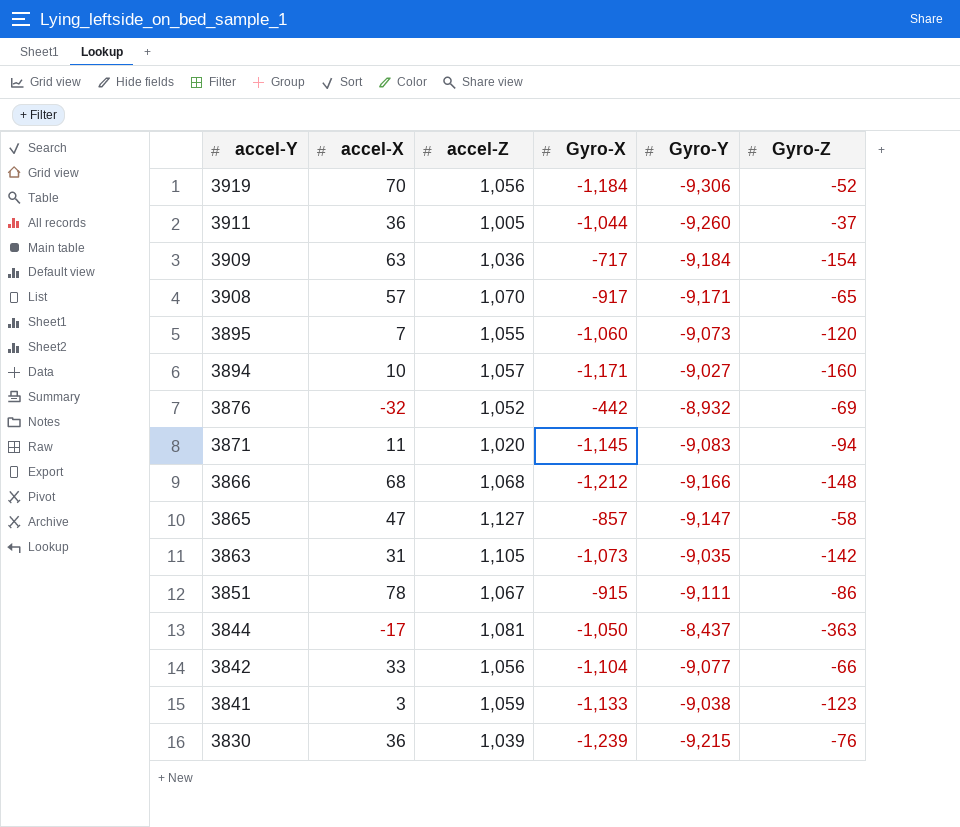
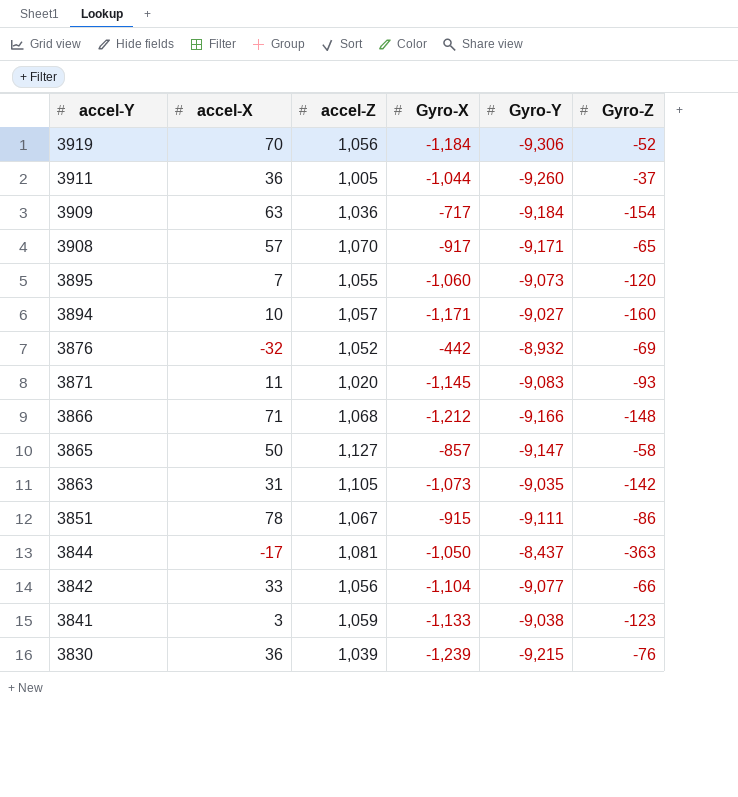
3871 | Gyro-Z: -94 -> -93
3866 | accel-X: 68 -> 71
3865 | accel-X: 47 -> 50

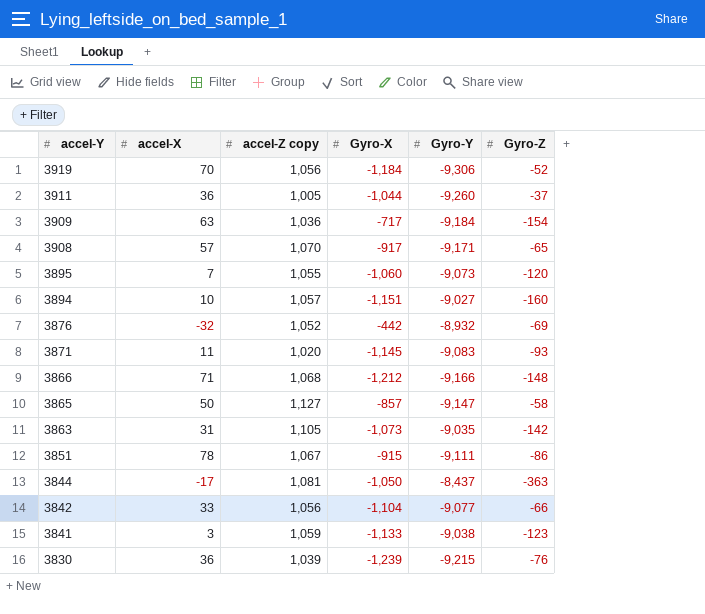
column name: accel-Z -> accel-Z copy
3894 | Gyro-X: -1,171 -> -1,151

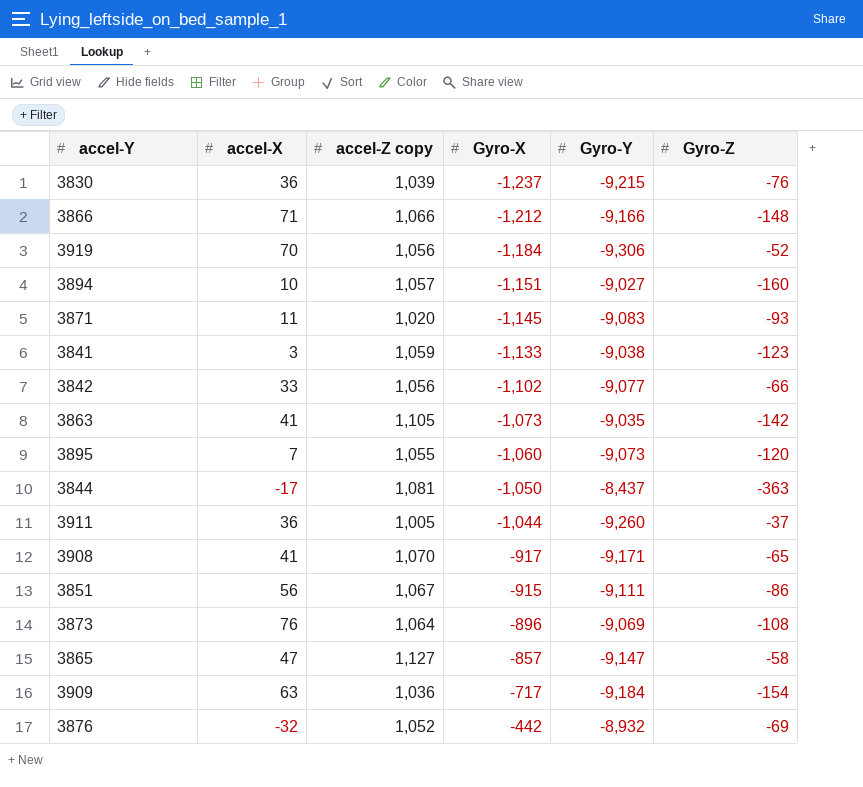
row order: accel-Y descending -> Gyro-X ascending
3830 | Gyro-X: -1,239 -> -1,237
3866 | accel-Z copy: 1,068 -> 1,066
3842 | Gyro-X: -1,104 -> -1,102
3863 | accel-X: 31 -> 41
3908 | accel-X: 57 -> 41
3851 | accel-X: 78 -> 56
row 3873: none -> 76 | 1,064 | -896 | -9,069 | -108
3865 | accel-X: 50 -> 47

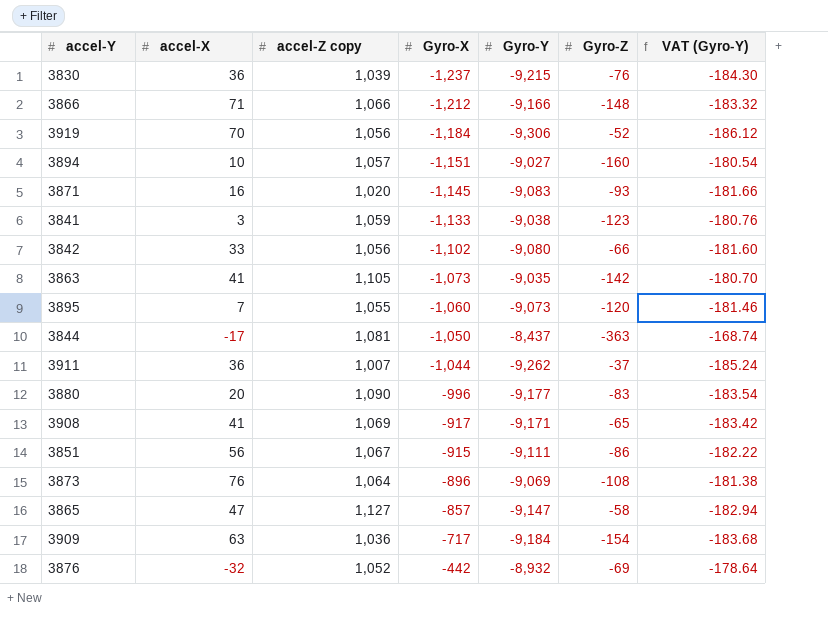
column VAT (Gyro-Y) | formula: none -> [Gyro-Y] * 0.02
3871 | accel-X: 11 -> 16
3842 | Gyro-Y: -9,077 -> -9,080
3911 | accel-Z copy: 1,005 -> 1,007
3911 | Gyro-Y: -9,260 -> -9,262
row 3880: none -> 20 | 1,090 | -996 | -9,177 | -83 | -183.54
3908 | accel-Z copy: 1,070 -> 1,069

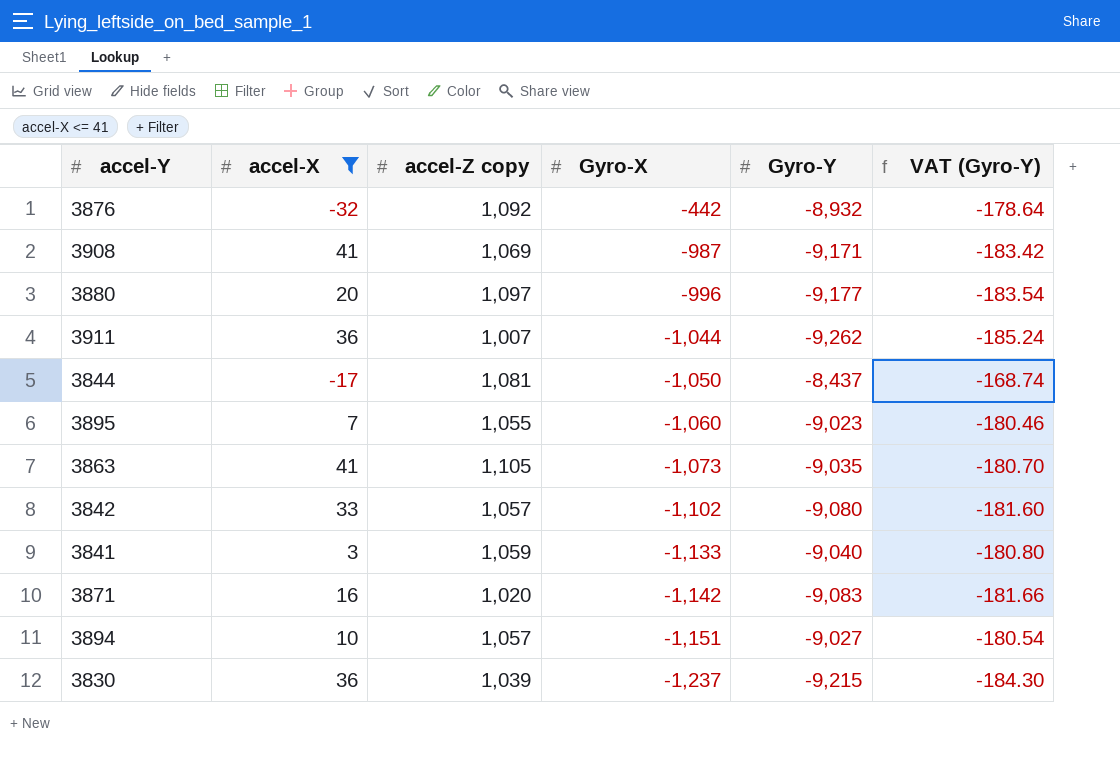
filter: none -> accel-X <= 41
row order: Gyro-X ascending -> Gyro-X descending
column Gyro-Z | position: 6 -> none
3876 | accel-Z copy: 1,052 -> 1,092
3908 | Gyro-X: -917 -> -987
3880 | accel-Z copy: 1,090 -> 1,097
3895 | Gyro-Y: -9,073 -> -9,023
3895 | VAT (Gyro-Y): -181.46 -> -180.46
3842 | accel-Z copy: 1,056 -> 1,057
3841 | Gyro-Y: -9,038 -> -9,040
3841 | VAT (Gyro-Y): -180.76 -> -180.80
3871 | Gyro-X: -1,145 -> -1,142

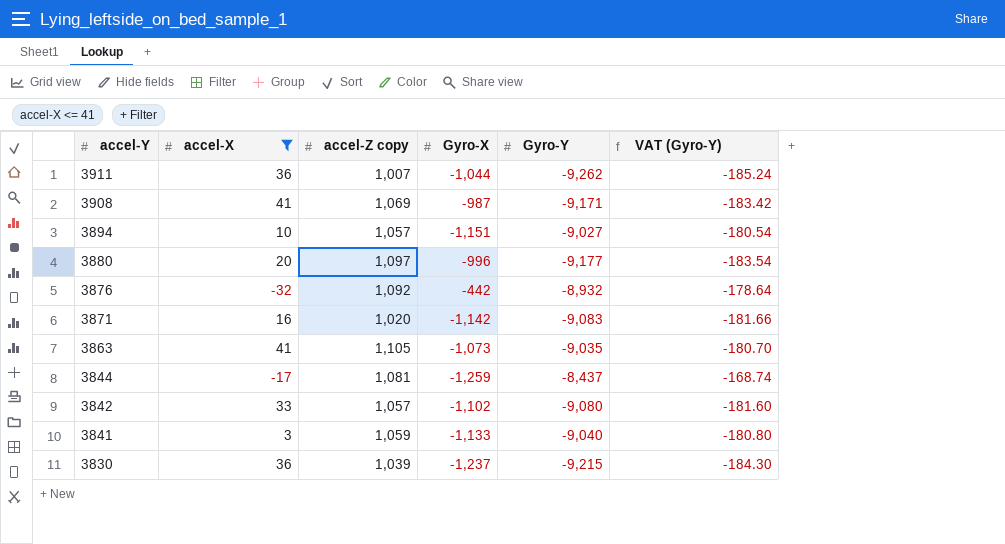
row order: Gyro-X descending -> accel-Y descending
row 3895: 7 | 1,055 | -1,060 | -9,023 | -180.46 -> none
3844 | Gyro-X: -1,050 -> -1,259

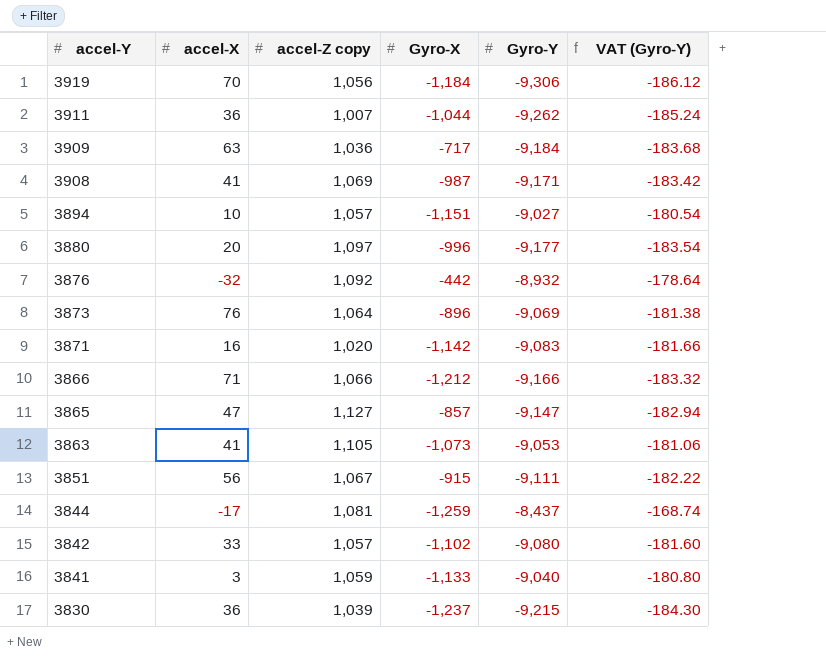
filter: accel-X <= 41 -> none
3863 | Gyro-Y: -9,035 -> -9,053
3863 | VAT (Gyro-Y): -180.70 -> -181.06

